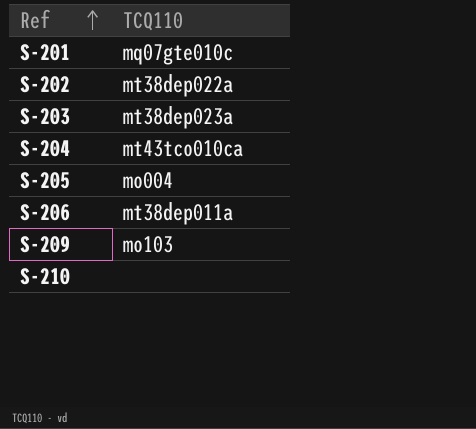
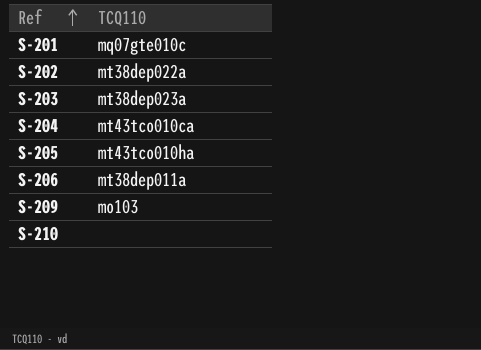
S-205 | TCQ110: mo004 -> mt43tco010ha

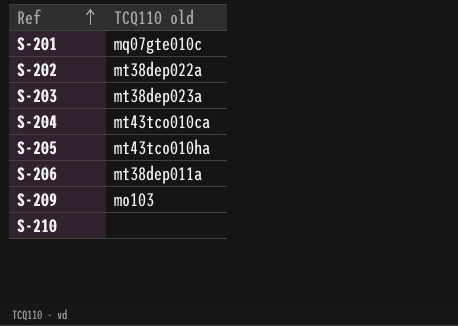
column name: TCQ110 -> TCQ110 old

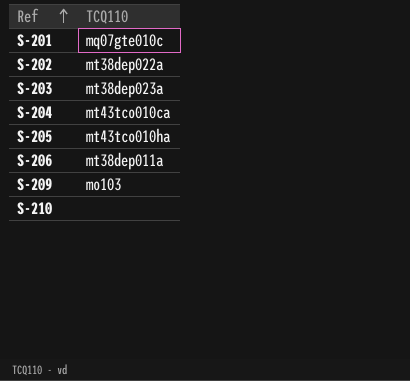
column name: TCQ110 old -> TCQ110

